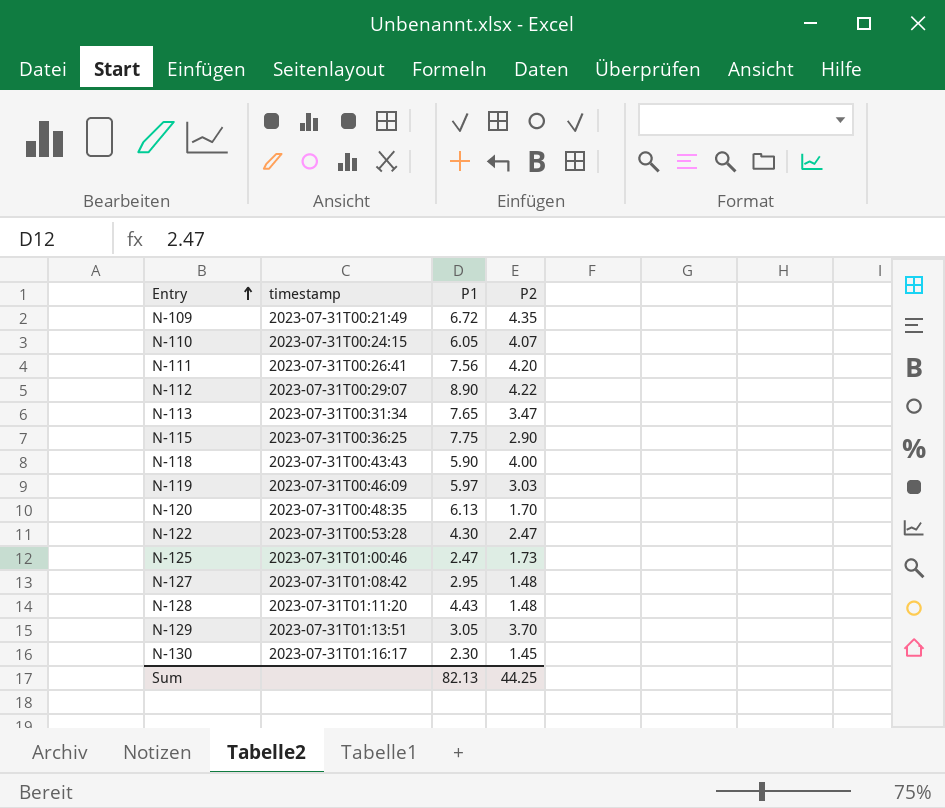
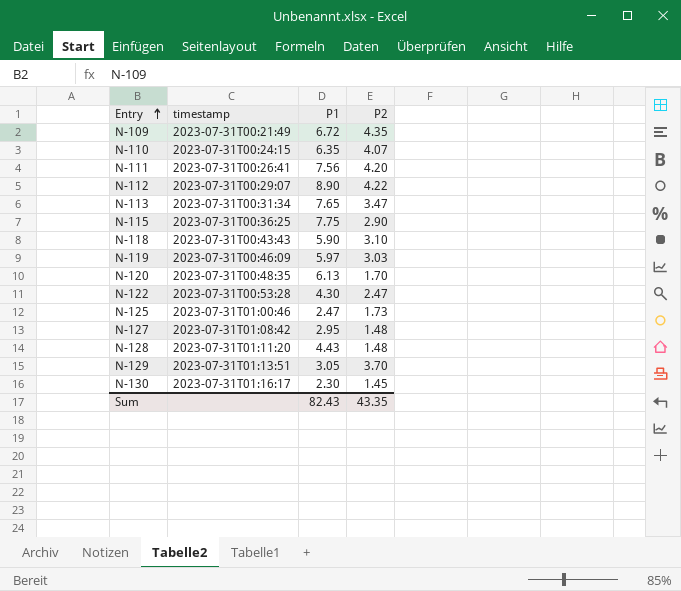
N-110 | P1: 6.05 -> 6.35
N-118 | P2: 4.00 -> 3.10
Sum | P1: 82.13 -> 82.43
Sum | P2: 44.25 -> 43.35

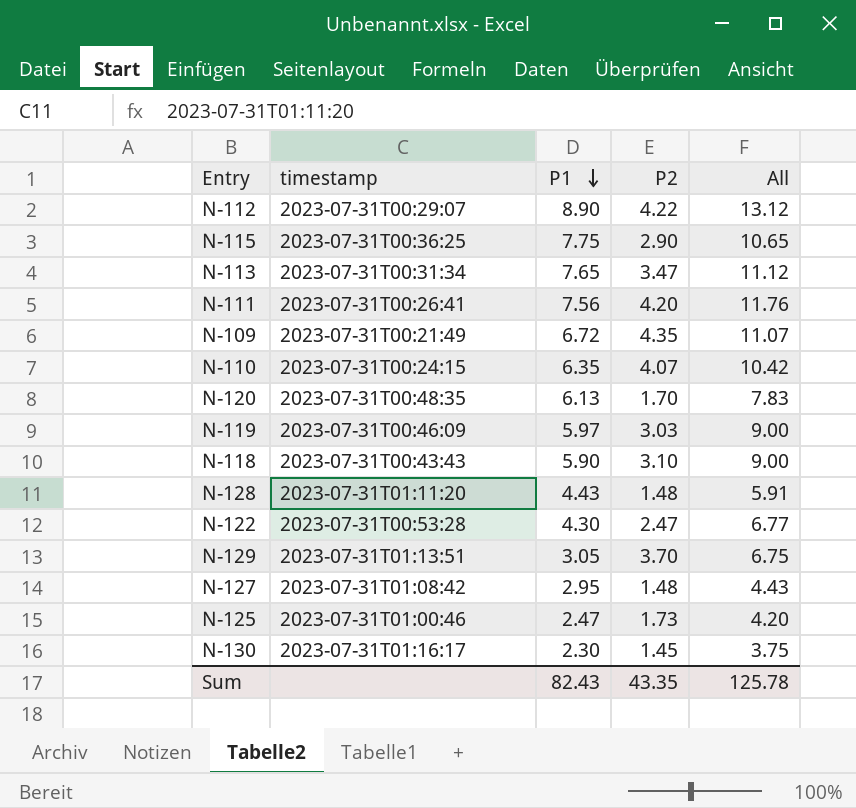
row order: Entry ascending -> P1 descending
column All | formula: none -> [P1] + [P2]

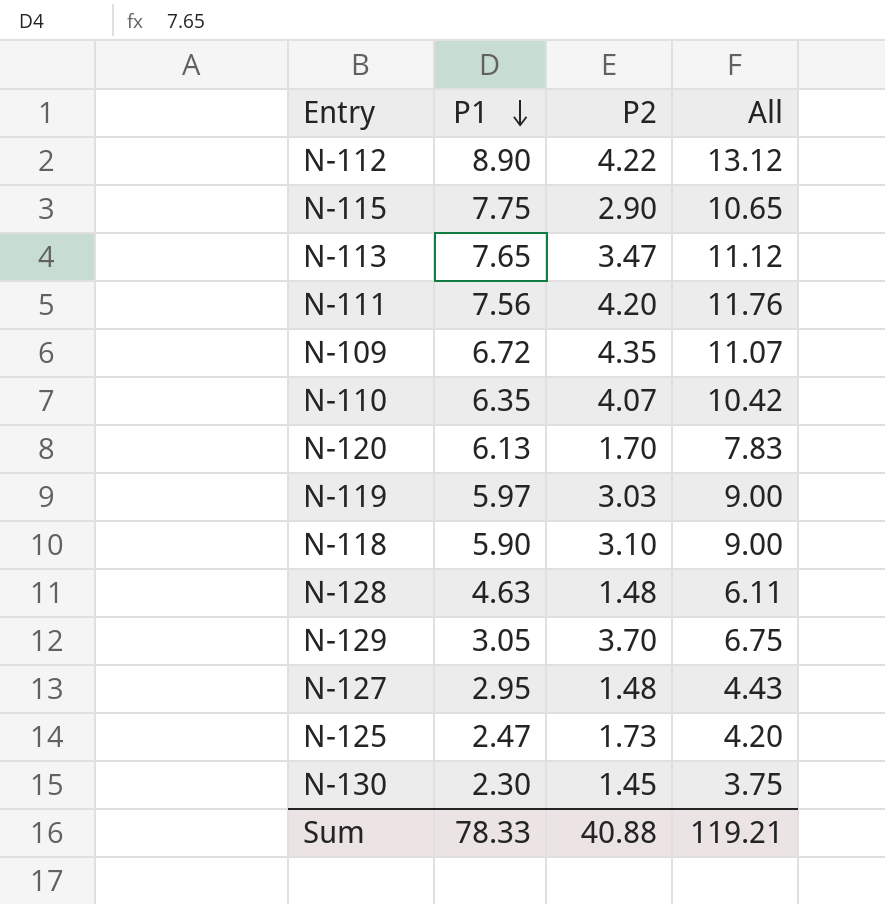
column timestamp | position: 2 -> none
row N-122: 2023-07-31T00:53:28 | 4.30 | 2.47 | 6.77 -> none
N-128 | P1: 4.43 -> 4.63
N-128 | All: 5.91 -> 6.11
Sum | P1: 82.43 -> 78.33
Sum | P2: 43.35 -> 40.88
Sum | All: 125.78 -> 119.21

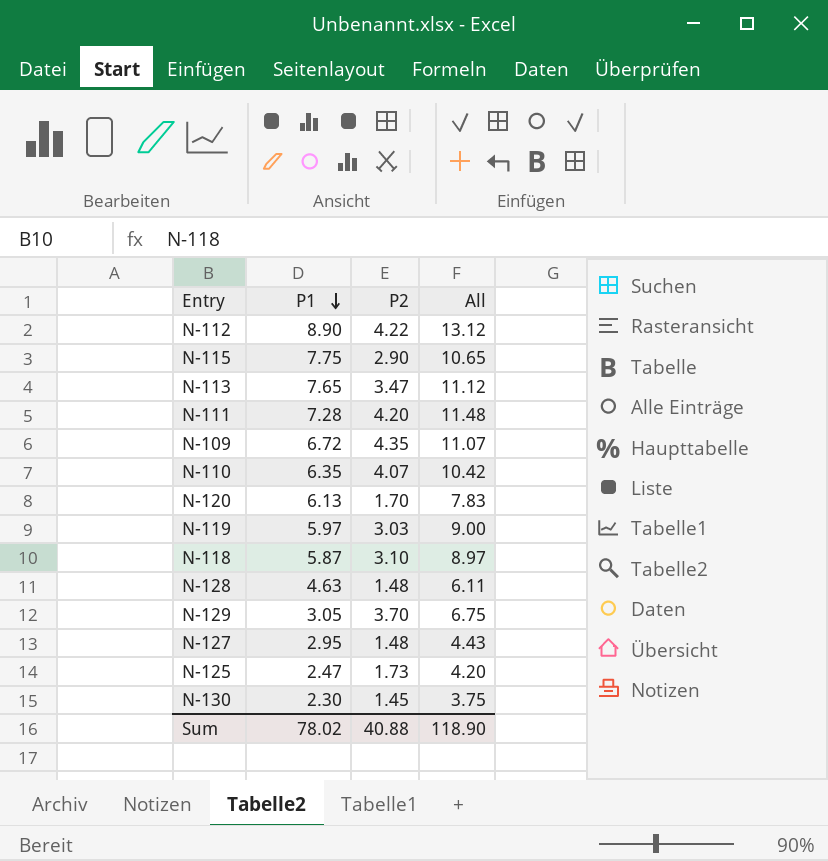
N-111 | P1: 7.56 -> 7.28
N-111 | All: 11.76 -> 11.48
N-118 | P1: 5.90 -> 5.87
N-118 | All: 9.00 -> 8.97
Sum | P1: 78.33 -> 78.02
Sum | All: 119.21 -> 118.90

